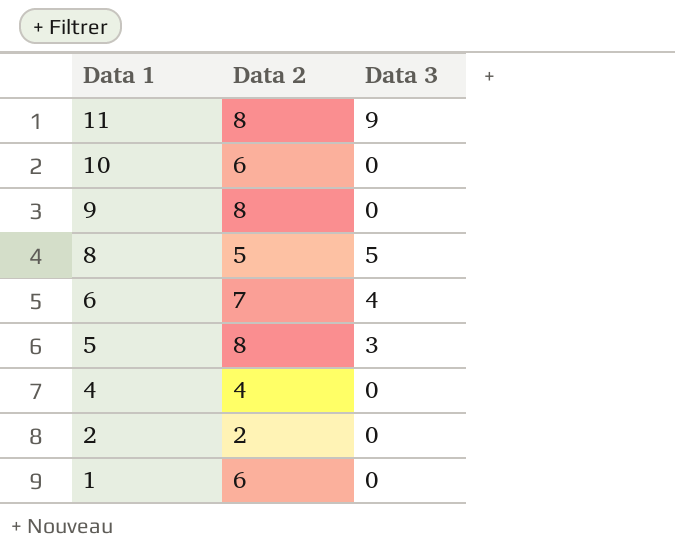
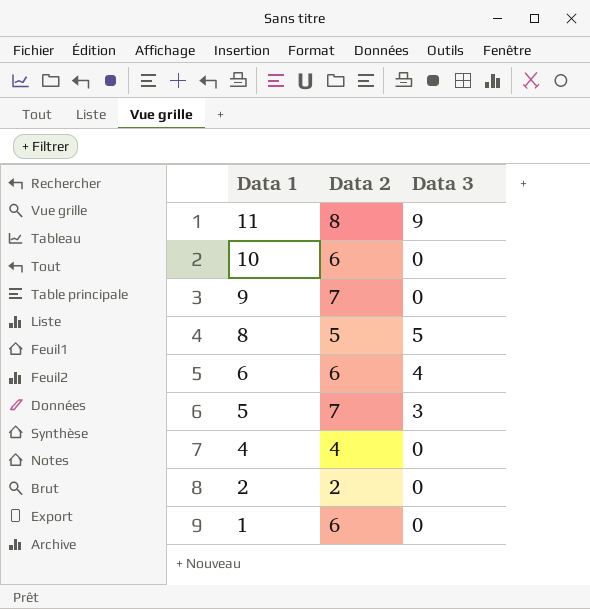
9 | Data 2: 8 -> 7
6 | Data 2: 7 -> 6
5 | Data 2: 8 -> 7

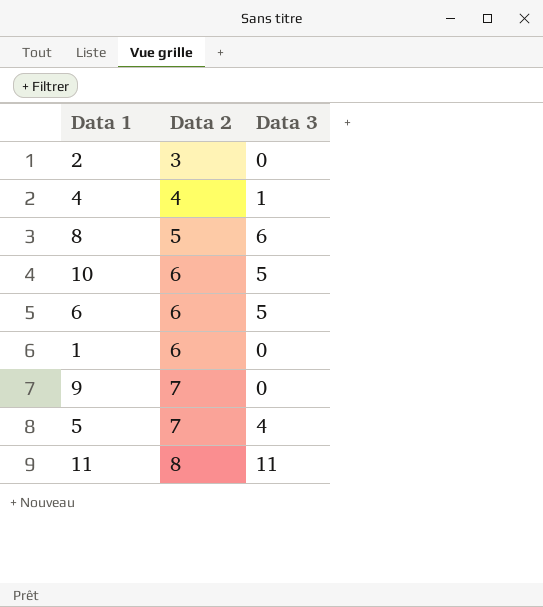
row order: Data 1 descending -> Data 2 ascending
2 | Data 2: 2 -> 3
4 | Data 3: 0 -> 1
8 | Data 3: 5 -> 6
10 | Data 3: 0 -> 5
6 | Data 3: 4 -> 5
5 | Data 3: 3 -> 4
11 | Data 3: 9 -> 11

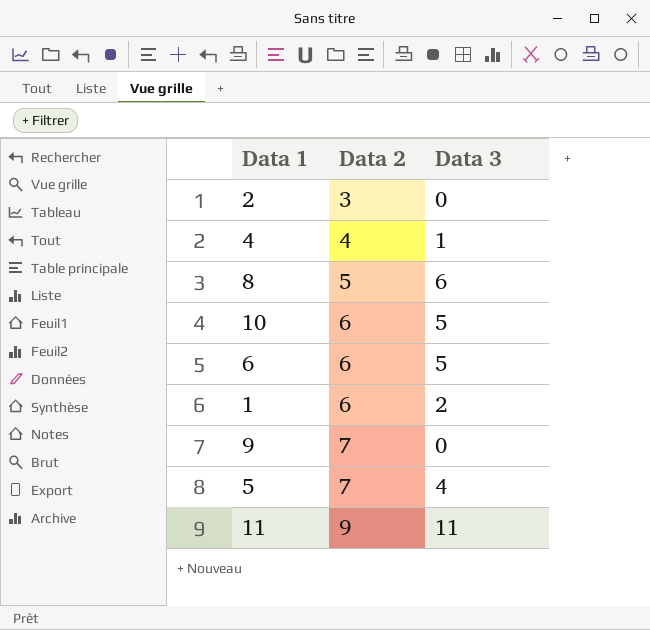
1 | Data 3: 0 -> 2
11 | Data 2: 8 -> 9

